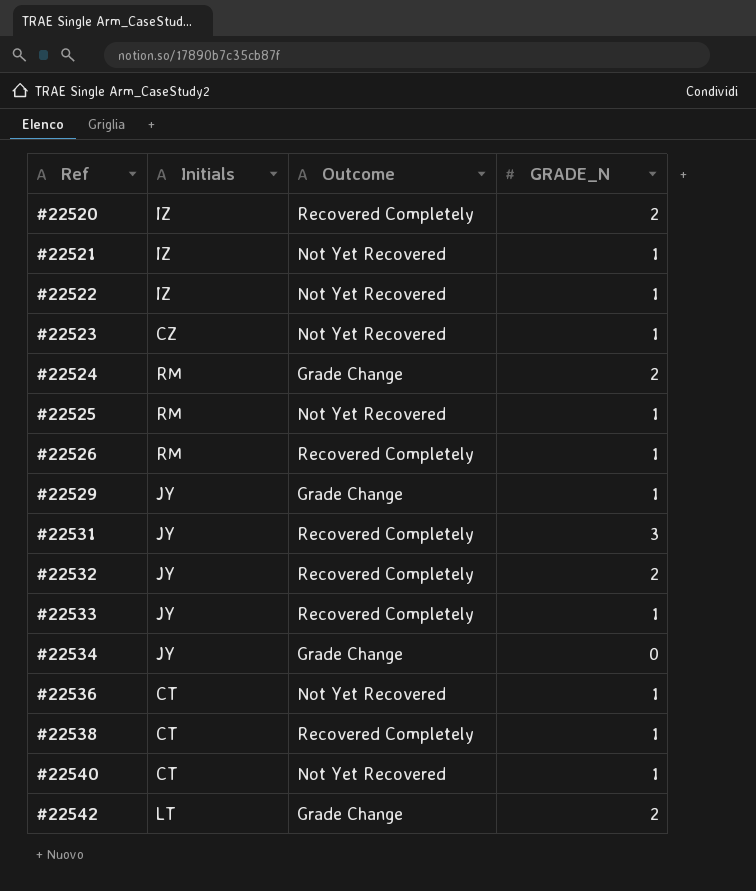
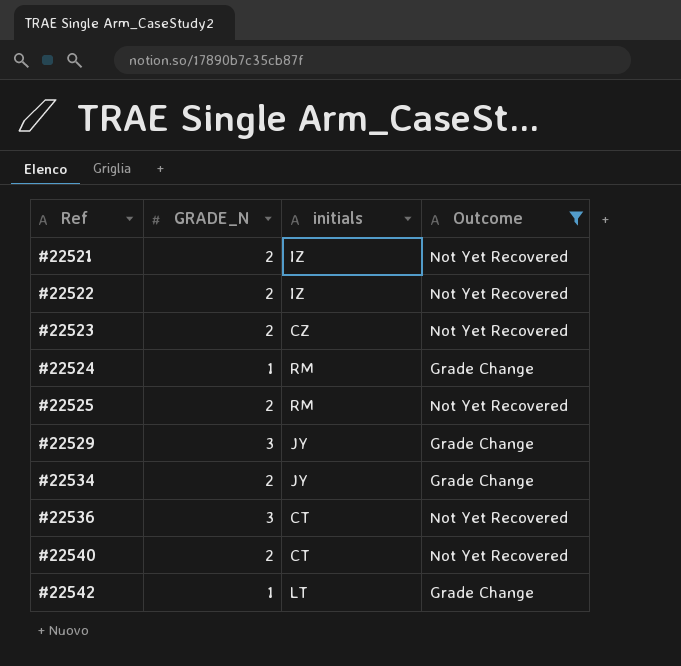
filter: none -> Outcome != Recovered Completely
column GRADE_N | position: 4 -> 2
column name: Initials -> initials
#22521 | GRADE_N: 1 -> 2
#22522 | GRADE_N: 1 -> 2
#22523 | GRADE_N: 1 -> 2
#22524 | GRADE_N: 2 -> 1
#22525 | GRADE_N: 1 -> 2
#22529 | GRADE_N: 1 -> 3
#22534 | GRADE_N: 0 -> 2
#22536 | GRADE_N: 1 -> 3
#22540 | GRADE_N: 1 -> 2
#22542 | GRADE_N: 2 -> 1

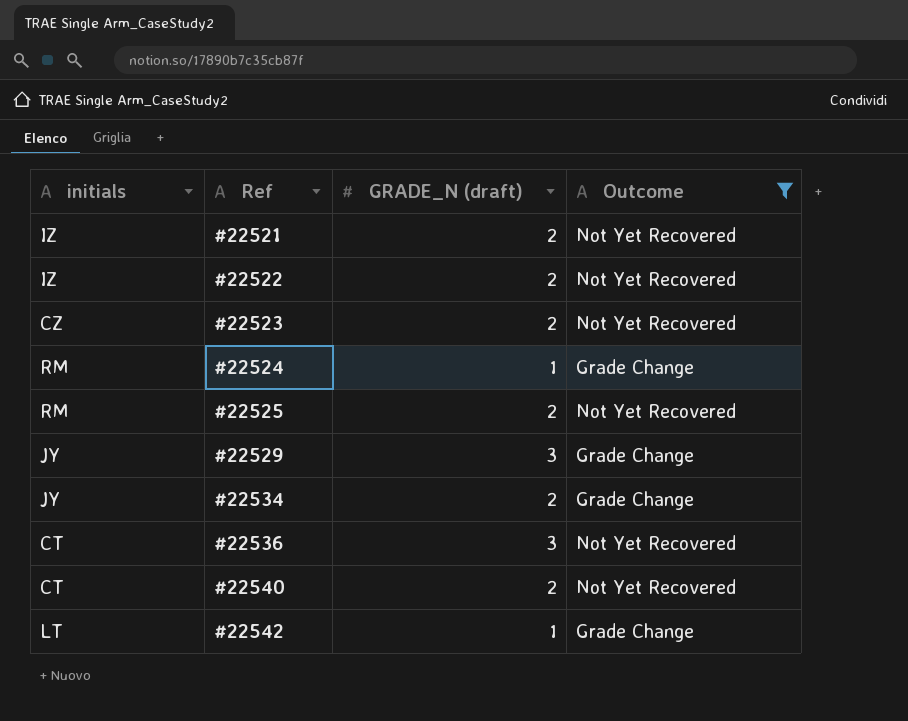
column initials | position: 3 -> 1
column name: GRADE_N -> GRADE_N (draft)

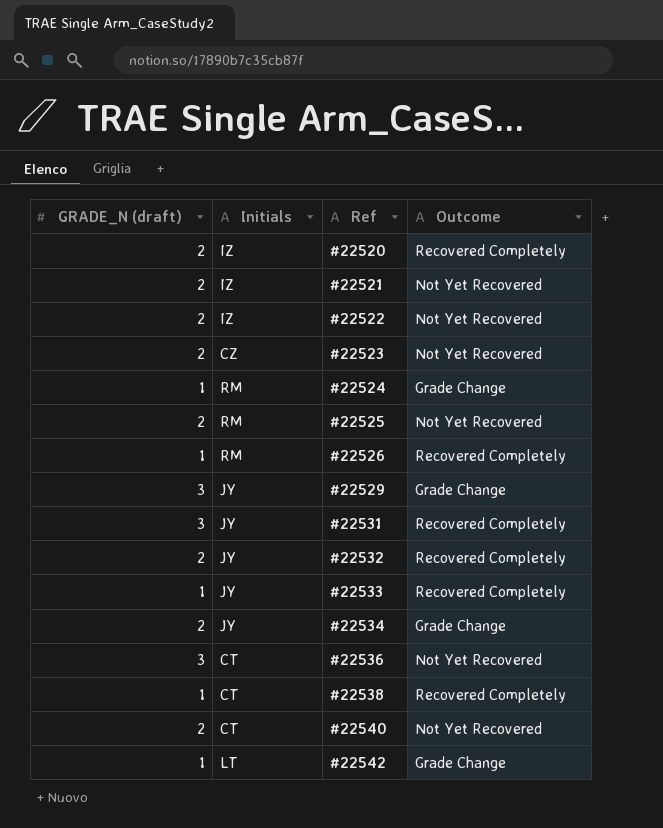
filter: Outcome != Recovered Completely -> none
column GRADE_N (draft) | position: 3 -> 1
column name: initials -> Initials

